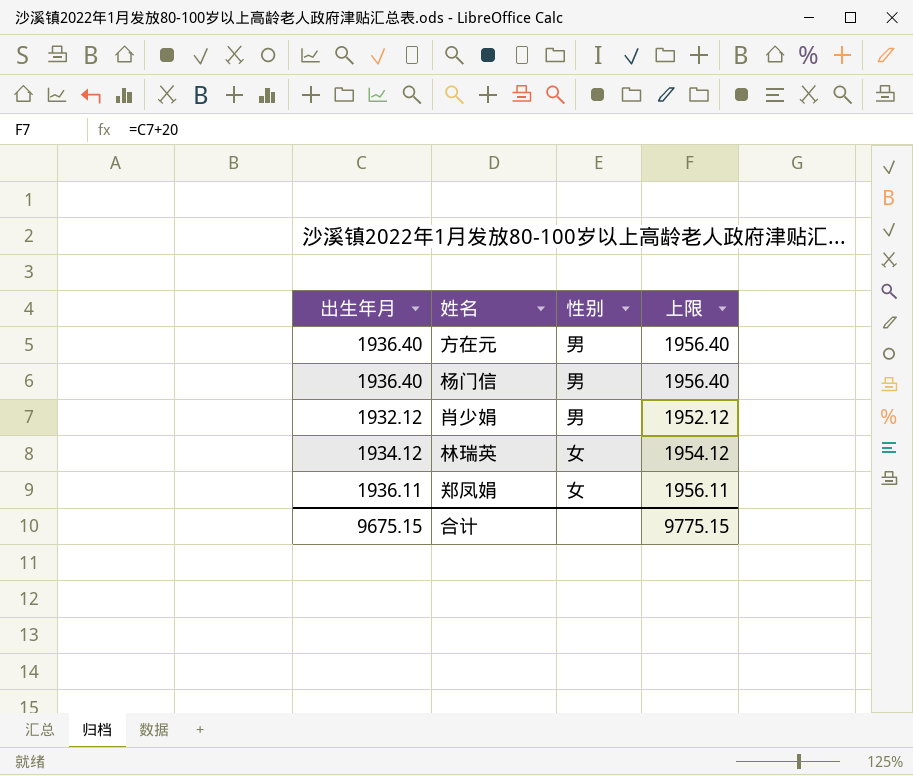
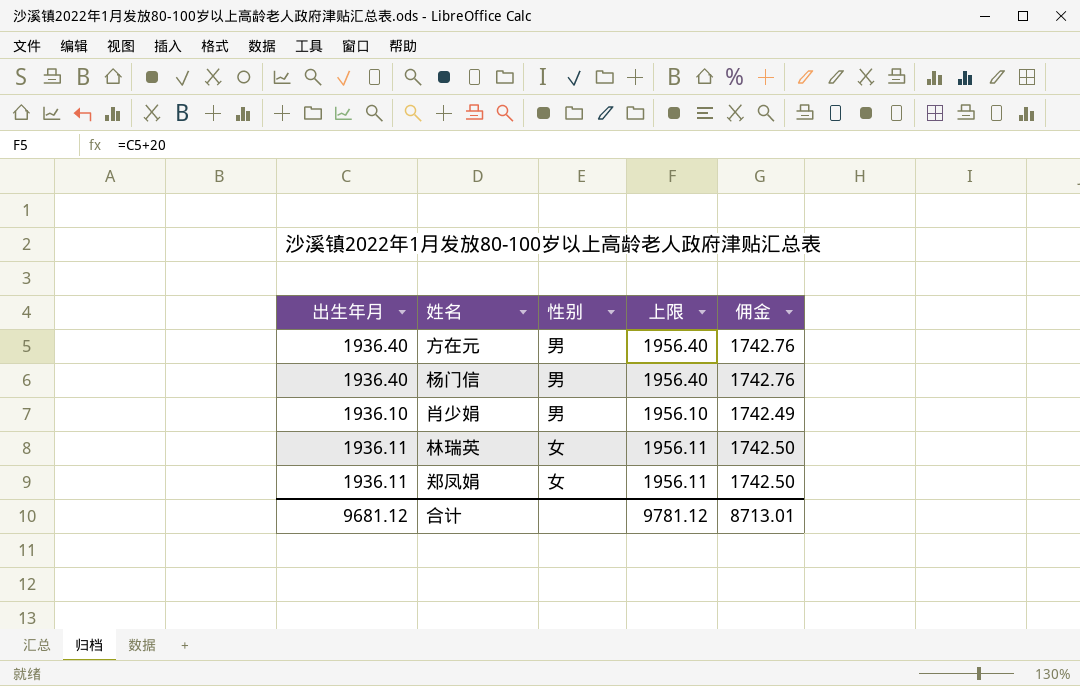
column 佣金 | formula: none -> [出生年月] * 0.9
肖少娟 | 出生年月: 1932.12 -> 1936.10
肖少娟 | 上限: 1952.12 -> 1956.10
林瑞英 | 出生年月: 1934.12 -> 1936.11
林瑞英 | 上限: 1954.12 -> 1956.11
合计 | 出生年月: 9675.15 -> 9681.12
合计 | 上限: 9775.15 -> 9781.12

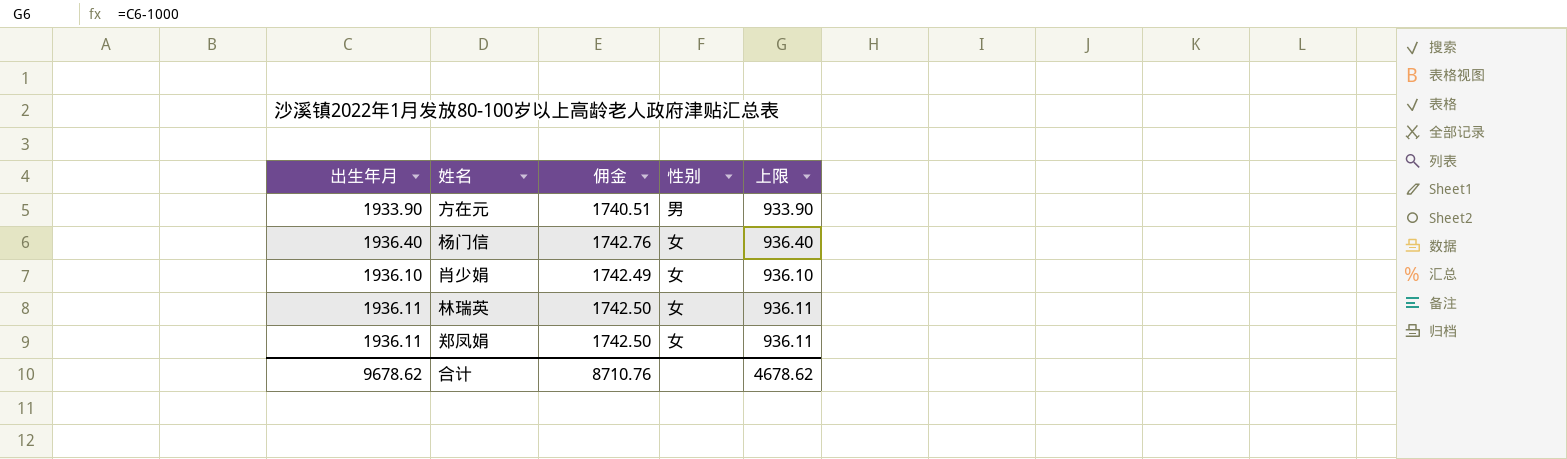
column 佣金 | position: 5 -> 3
column 上限 | formula: [出生年月] + 20 -> [出生年月] - 1000
方在元 | 出生年月: 1936.40 -> 1933.90
方在元 | 佣金: 1742.76 -> 1740.51
杨门信 | 性别: 男 -> 女
肖少娟 | 性别: 男 -> 女
合计 | 出生年月: 9681.12 -> 9678.62
合计 | 佣金: 8713.01 -> 8710.76
合计 | 上限: 9781.12 -> 4678.62

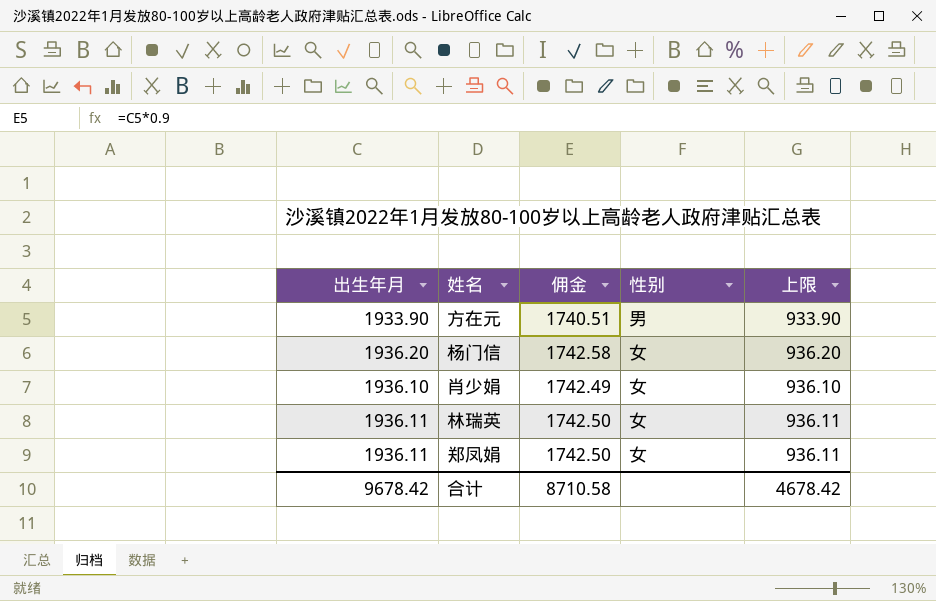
杨门信 | 出生年月: 1936.40 -> 1936.20
杨门信 | 佣金: 1742.76 -> 1742.58
杨门信 | 上限: 936.40 -> 936.20
合计 | 出生年月: 9678.62 -> 9678.42
合计 | 佣金: 8710.76 -> 8710.58
合计 | 上限: 4678.62 -> 4678.42

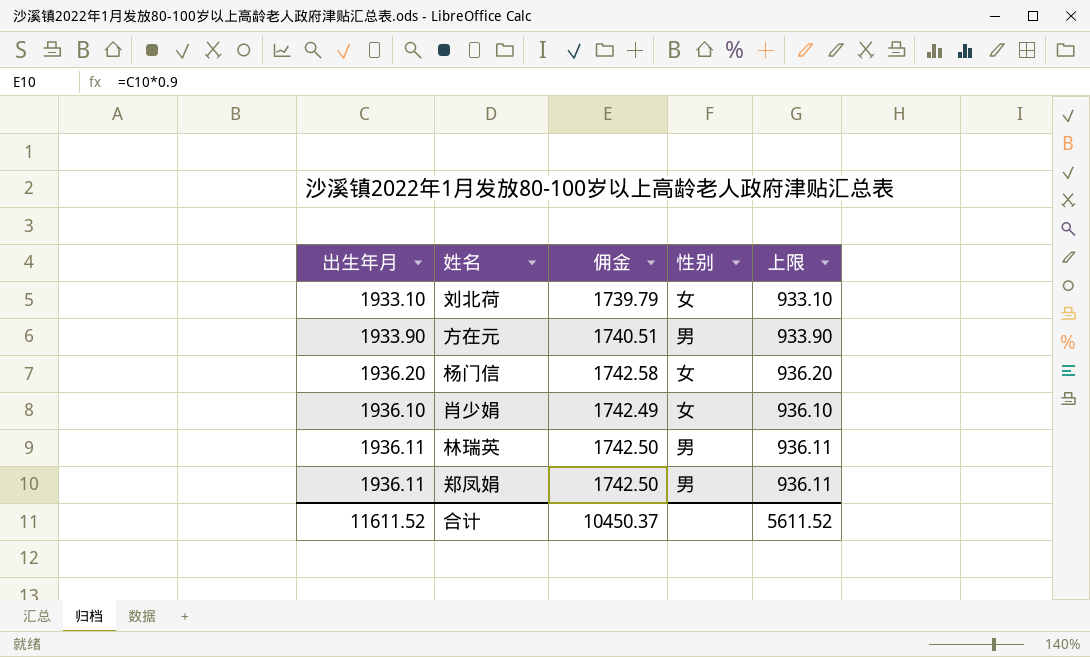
row 刘北荷: none -> 1933.10 | 1739.79 | 女 | 933.10
林瑞英 | 性别: 女 -> 男
郑凤娟 | 性别: 女 -> 男
合计 | 出生年月: 9678.42 -> 11611.52
合计 | 佣金: 8710.58 -> 10450.37
合计 | 上限: 4678.42 -> 5611.52

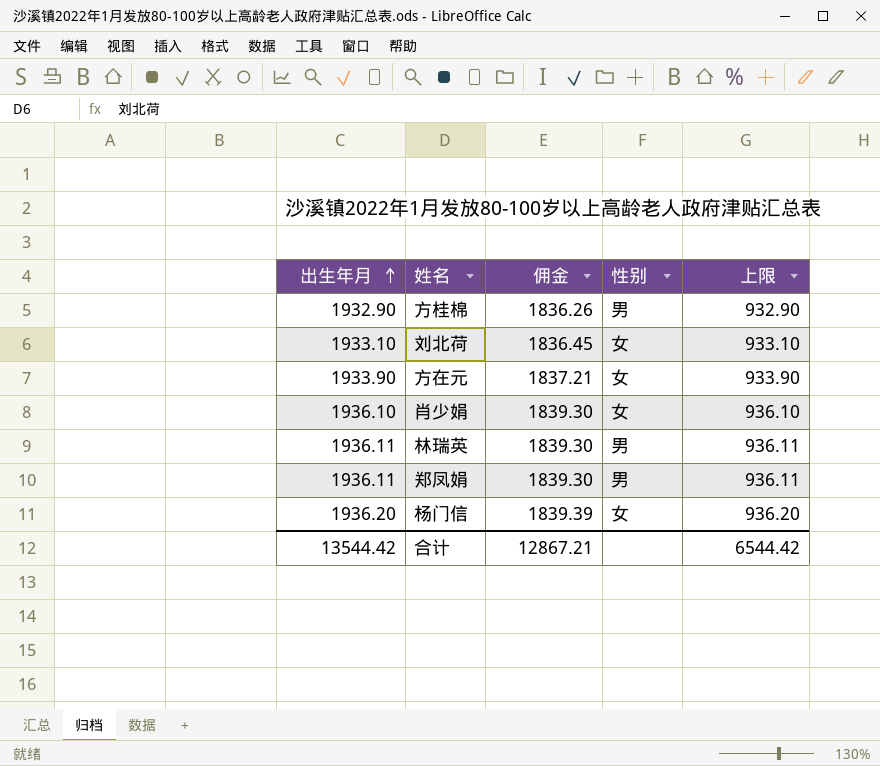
row order: none -> 出生年月 ascending
column 佣金 | formula: [出生年月] * 0.9 -> [出生年月] * 0.95
row 方桂棉: none -> 1932.90 | 1836.26 | 男 | 932.90
方在元 | 性别: 男 -> 女
合计 | 出生年月: 11611.52 -> 13544.42
合计 | 佣金: 10450.37 -> 12867.21
合计 | 上限: 5611.52 -> 6544.42

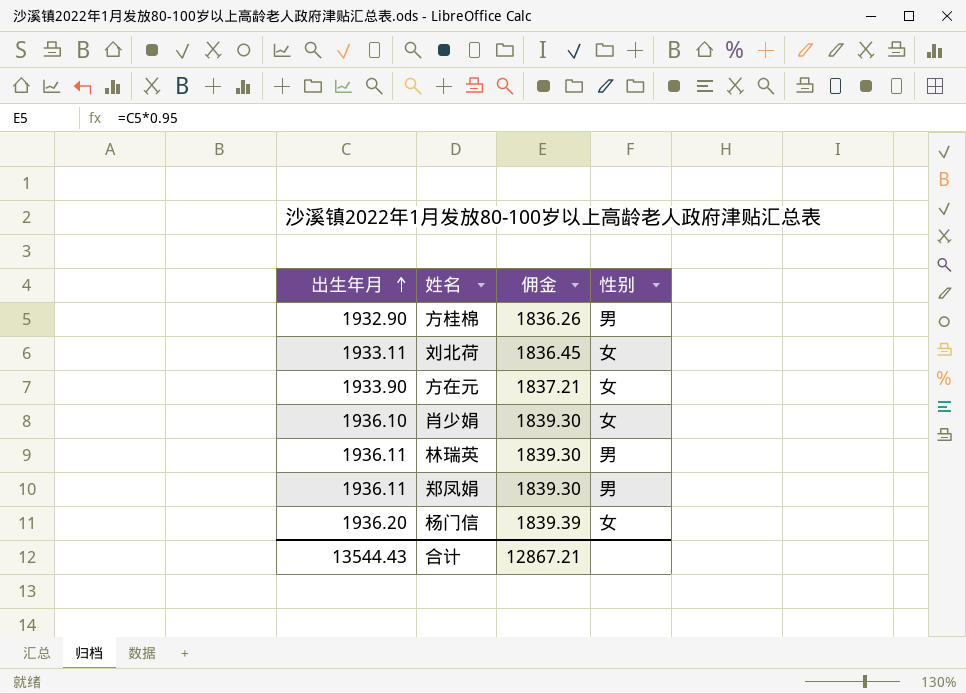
column 上限 | formula: [出生年月] - 1000 -> none
刘北荷 | 出生年月: 1933.10 -> 1933.11
合计 | 出生年月: 13544.42 -> 13544.43

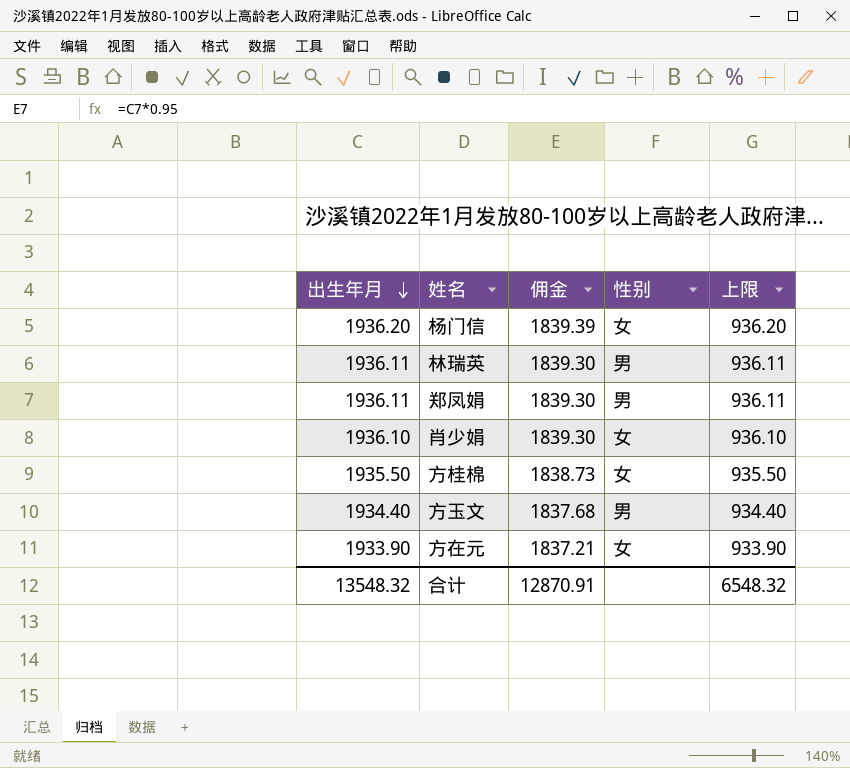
row order: 出生年月 ascending -> 出生年月 descending
column 上限 | formula: none -> [出生年月] - 1000
row 刘北荷: 1933.11 | 1836.45 | 女 -> none
方桂棉 | 出生年月: 1932.90 -> 1935.50
方桂棉 | 佣金: 1836.26 -> 1838.73
方桂棉 | 性别: 男 -> 女
row 方玉文: none -> 1934.40 | 1837.68 | 男 | 934.40
合计 | 出生年月: 13544.43 -> 13548.32
合计 | 佣金: 12867.21 -> 12870.91

